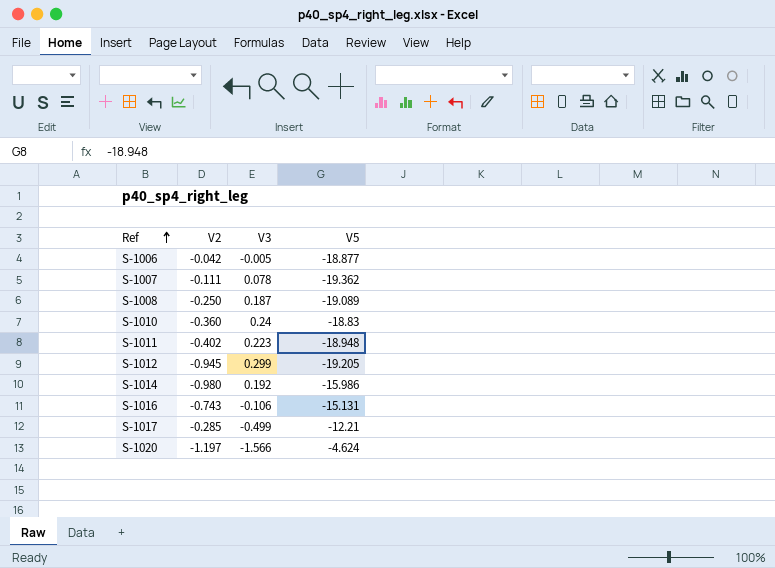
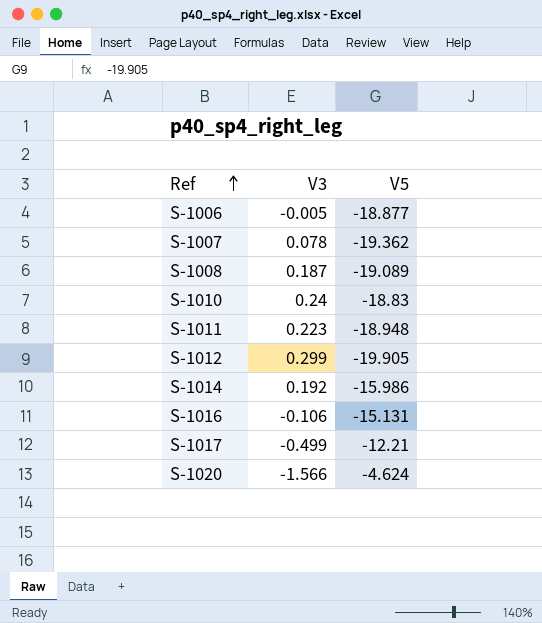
column V2 | position: 2 -> none
S-1012 | V5: -19.205 -> -19.905

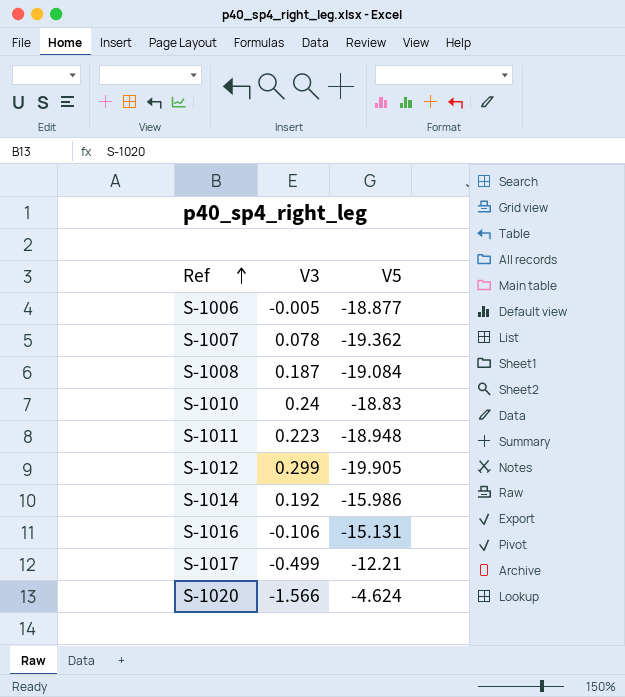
S-1008 | V5: -19.089 -> -19.084

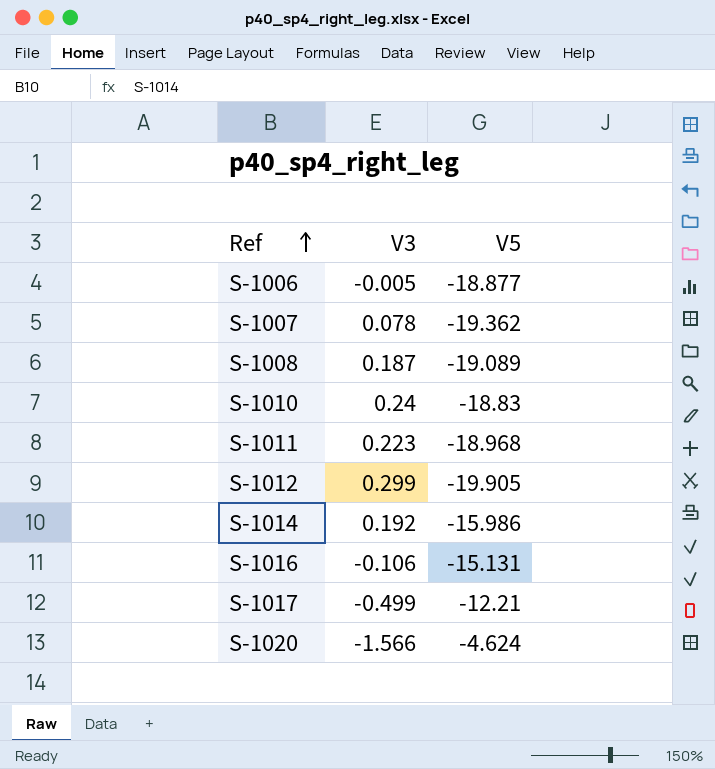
S-1008 | V5: -19.084 -> -19.089
S-1011 | V5: -18.948 -> -18.968

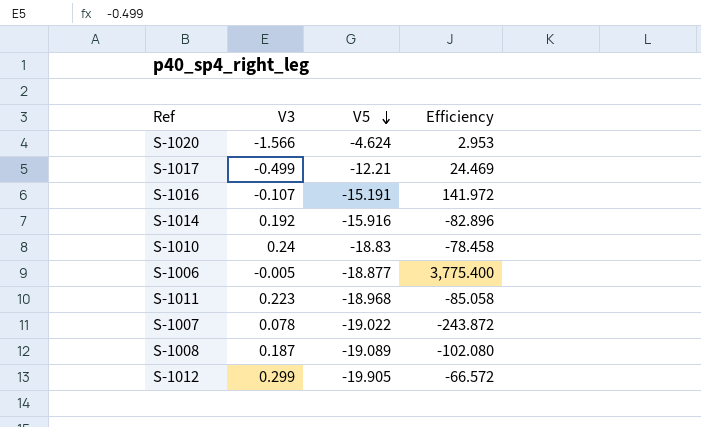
row order: Ref ascending -> V5 descending
column Efficiency | formula: none -> [V5] / [V3]
S-1016 | V3: -0.106 -> -0.107
S-1016 | V5: -15.131 -> -15.191
S-1014 | V5: -15.986 -> -15.916
S-1007 | V5: -19.362 -> -19.022

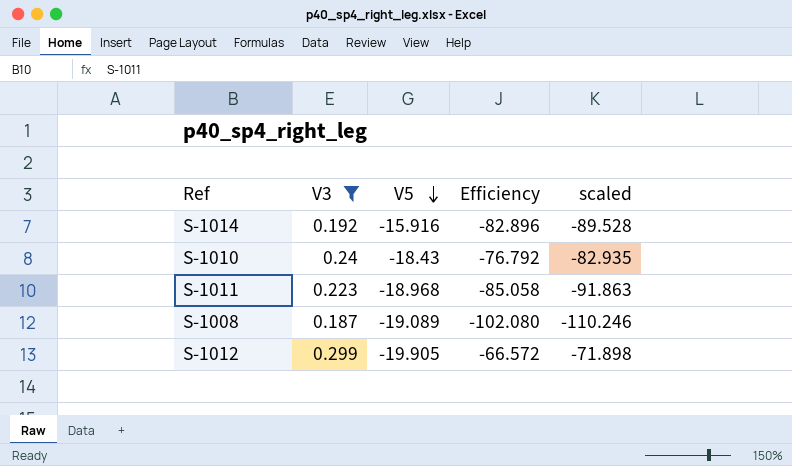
filter: none -> V3 >= 0.187
column scaled | formula: none -> [Efficiency] * 1.08
S-1010 | V5: -18.83 -> -18.43
S-1010 | Efficiency: -78.458 -> -76.792

